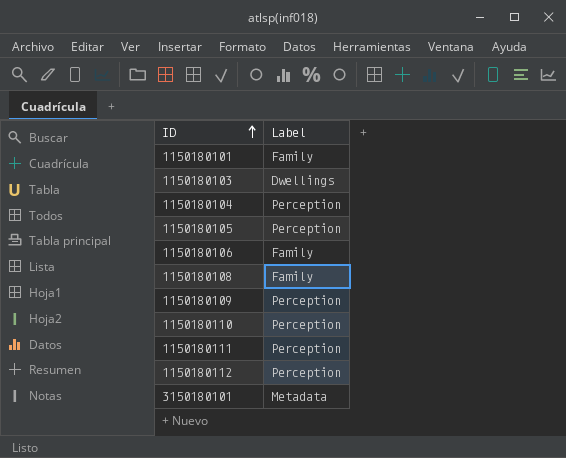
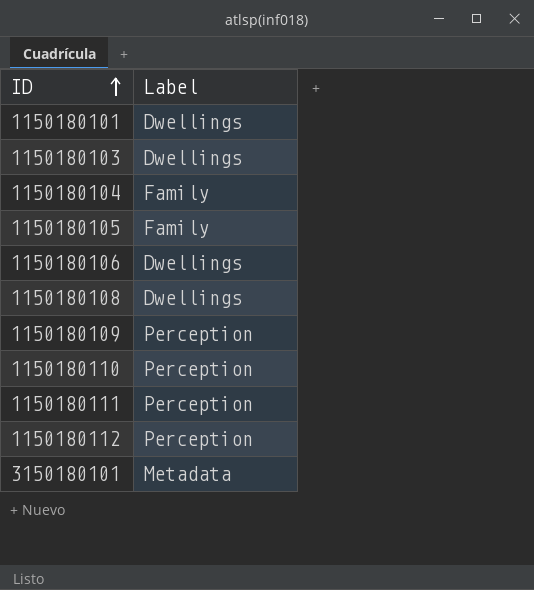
1150180101 | Label: Family -> Dwellings
1150180104 | Label: Perception -> Family
1150180105 | Label: Perception -> Family
1150180106 | Label: Family -> Dwellings
1150180108 | Label: Family -> Dwellings

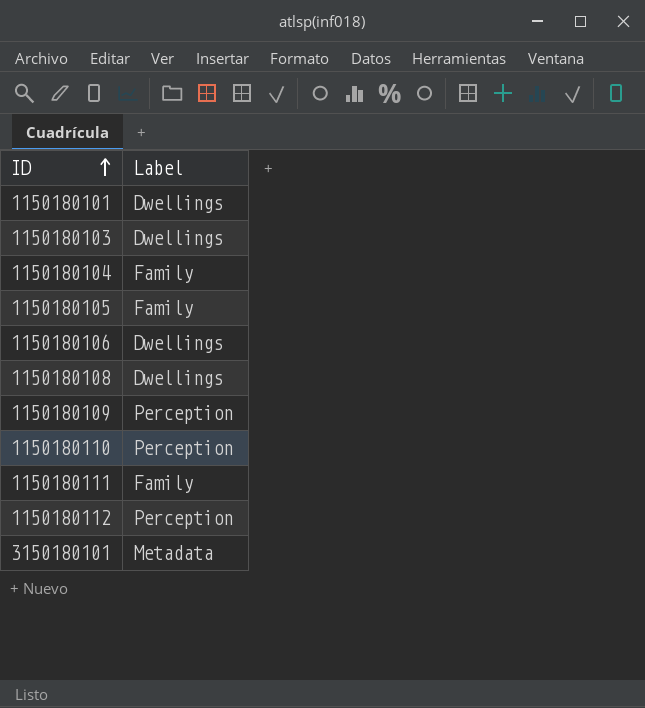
1150180111 | Label: Perception -> Family

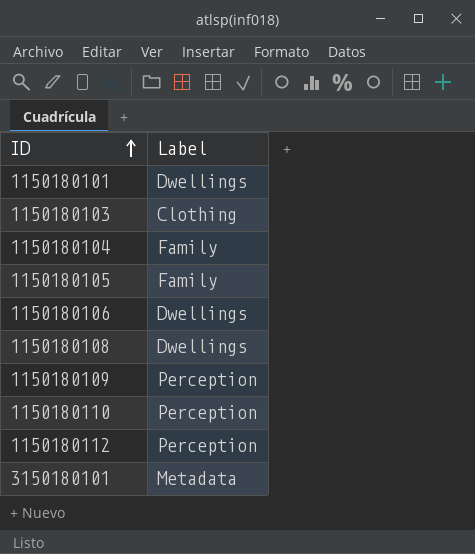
row 1150180111: Family -> none
1150180103 | Label: Dwellings -> Clothing

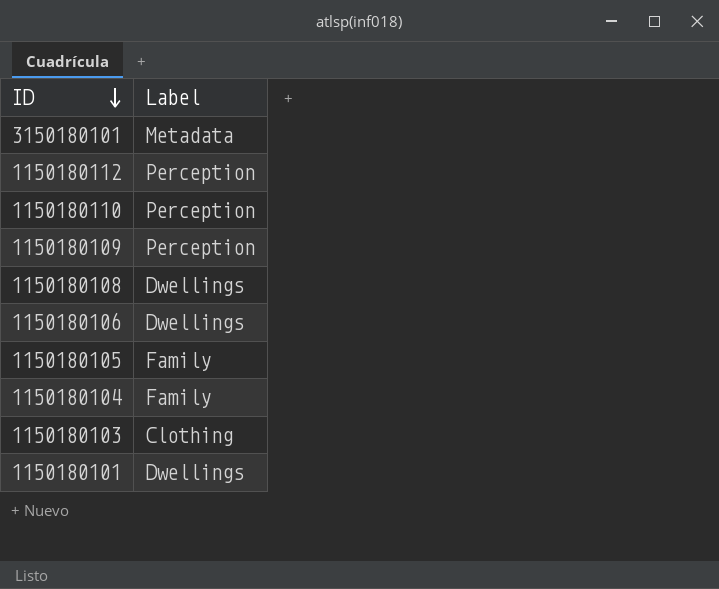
row order: ID ascending -> ID descending

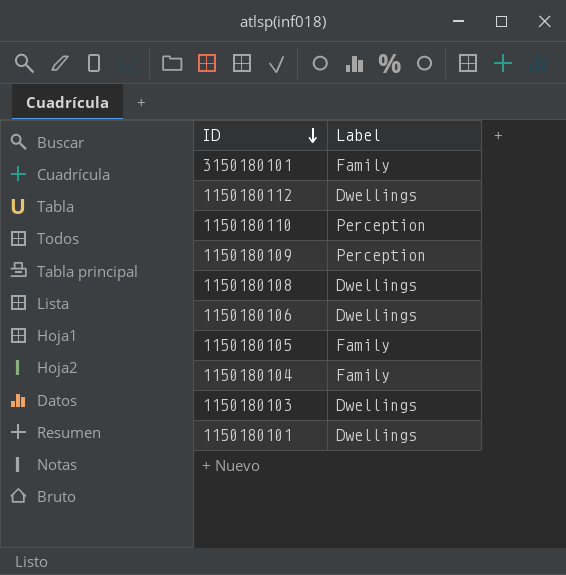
3150180101 | Label: Metadata -> Family
1150180112 | Label: Perception -> Dwellings
1150180103 | Label: Clothing -> Dwellings

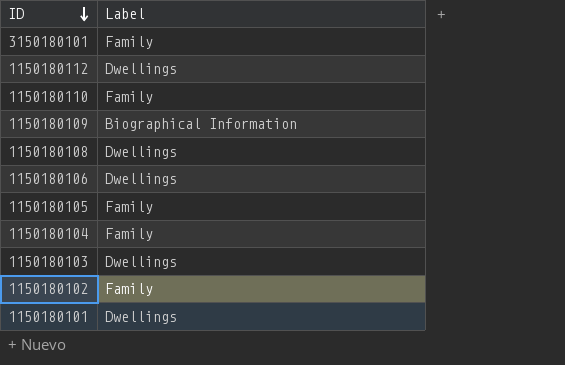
1150180110 | Label: Perception -> Family
1150180109 | Label: Perception -> Biographical Information
row 1150180102: none -> Family

